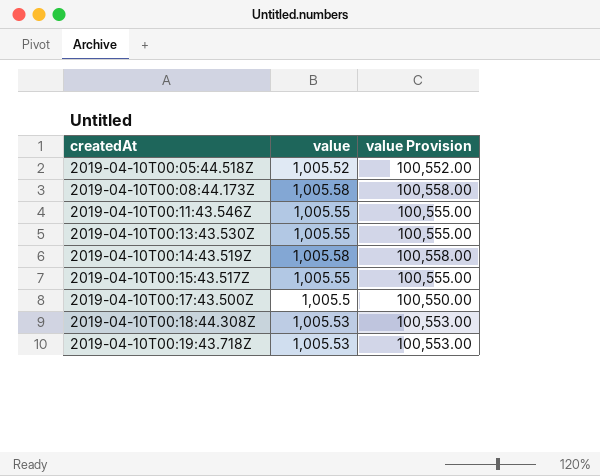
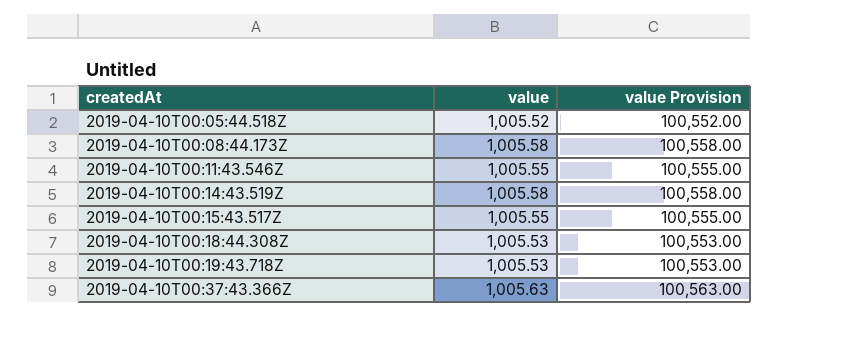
row 2019-04-10T00:13:43.530Z: 1,005.55 | 100,555.00 -> none
row 2019-04-10T00:17:43.500Z: 1,005.5 | 100,550.00 -> none
row 2019-04-10T00:37:43.366Z: none -> 1,005.63 | 100,563.00

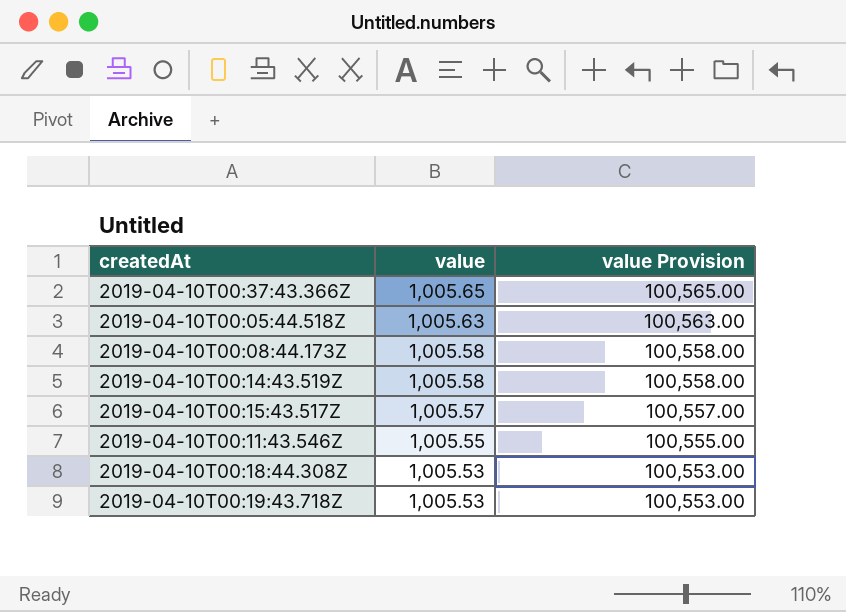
row order: createdAt ascending -> value descending
2019-04-10T00:37:43.366Z | value: 1,005.63 -> 1,005.65
2019-04-10T00:37:43.366Z | value Provision: 100,563.00 -> 100,565.00
2019-04-10T00:05:44.518Z | value: 1,005.52 -> 1,005.63
2019-04-10T00:05:44.518Z | value Provision: 100,552.00 -> 100,563.00
2019-04-10T00:15:43.517Z | value: 1,005.55 -> 1,005.57
2019-04-10T00:15:43.517Z | value Provision: 100,555.00 -> 100,557.00

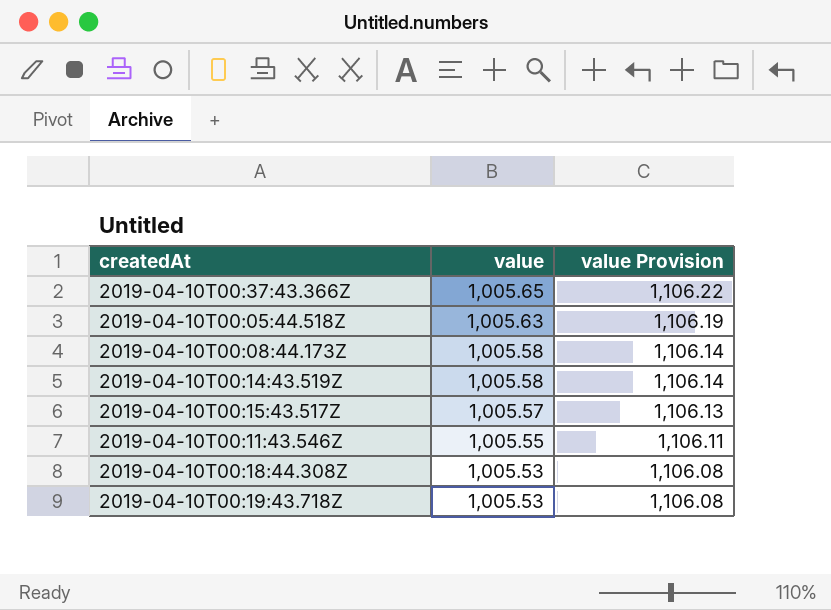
column value Provision | formula: [value] * 100 -> [value] * 1.1

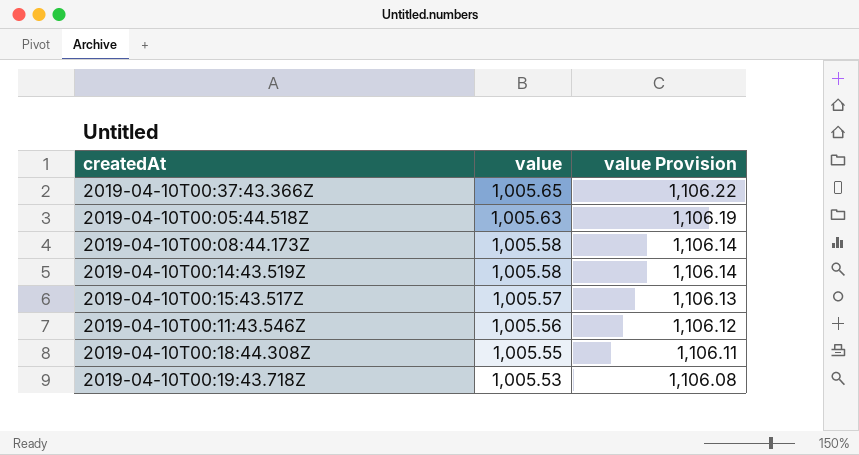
2019-04-10T00:11:43.546Z | value: 1,005.55 -> 1,005.56
2019-04-10T00:11:43.546Z | value Provision: 1,106.11 -> 1,106.12
2019-04-10T00:18:44.308Z | value: 1,005.53 -> 1,005.55
2019-04-10T00:18:44.308Z | value Provision: 1,106.08 -> 1,106.11

